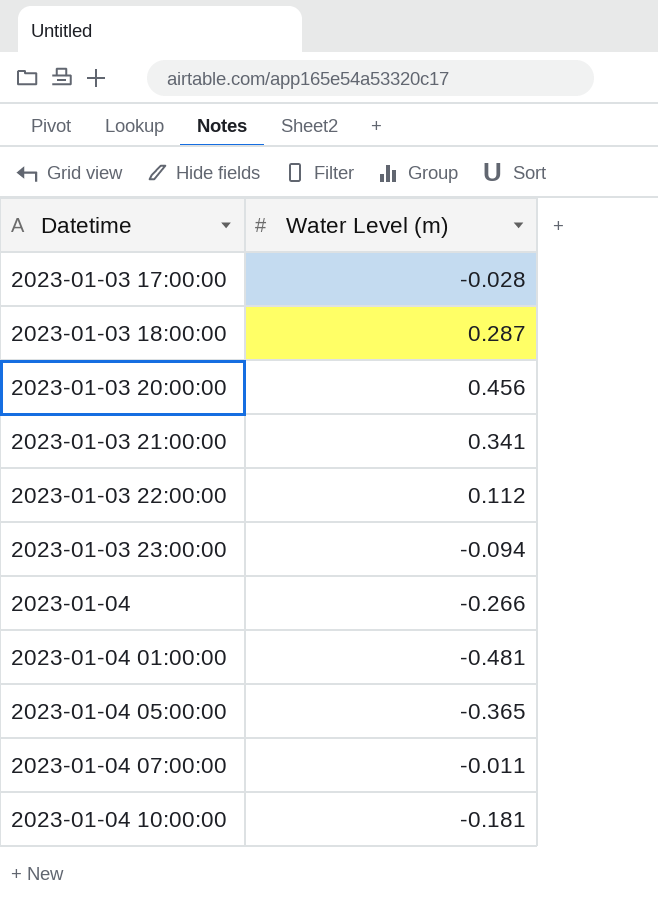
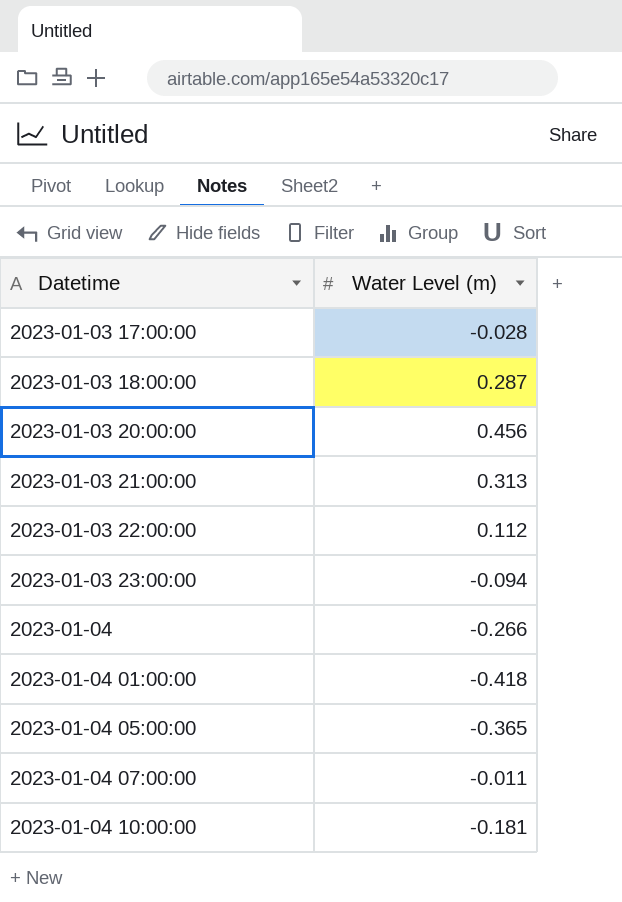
2023-01-03 21:00:00 | Water Level (m): 0.341 -> 0.313
2023-01-04 01:00:00 | Water Level (m): -0.481 -> -0.418

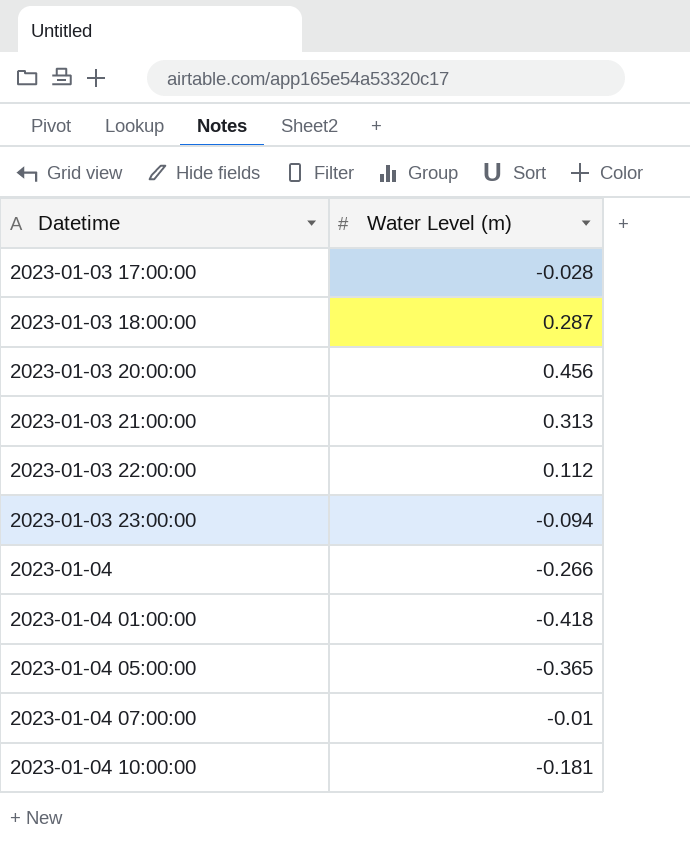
2023-01-04 07:00:00 | Water Level (m): -0.011 -> -0.01

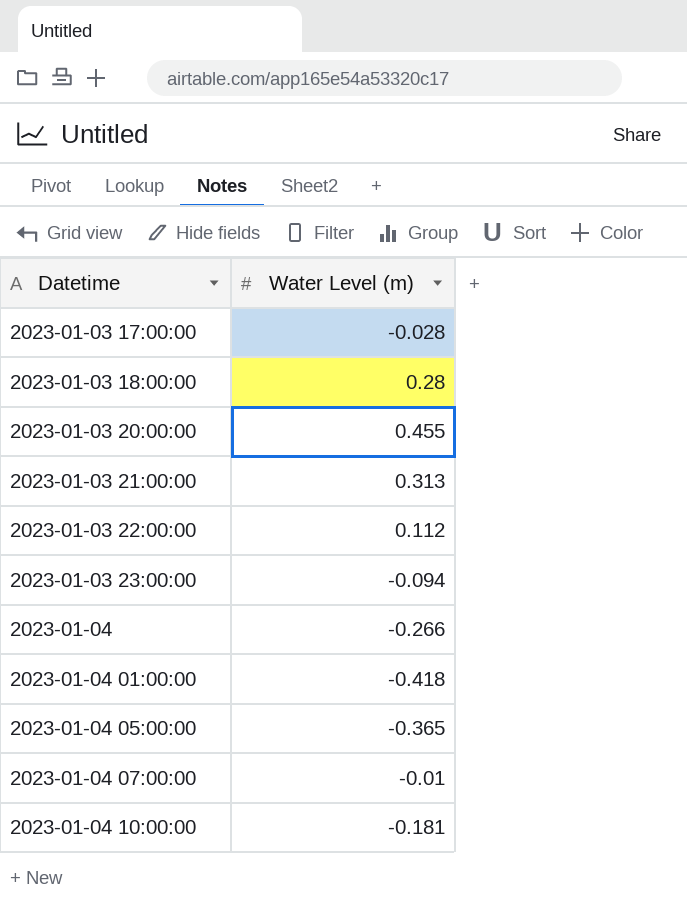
2023-01-03 18:00:00 | Water Level (m): 0.287 -> 0.28
2023-01-03 20:00:00 | Water Level (m): 0.456 -> 0.455

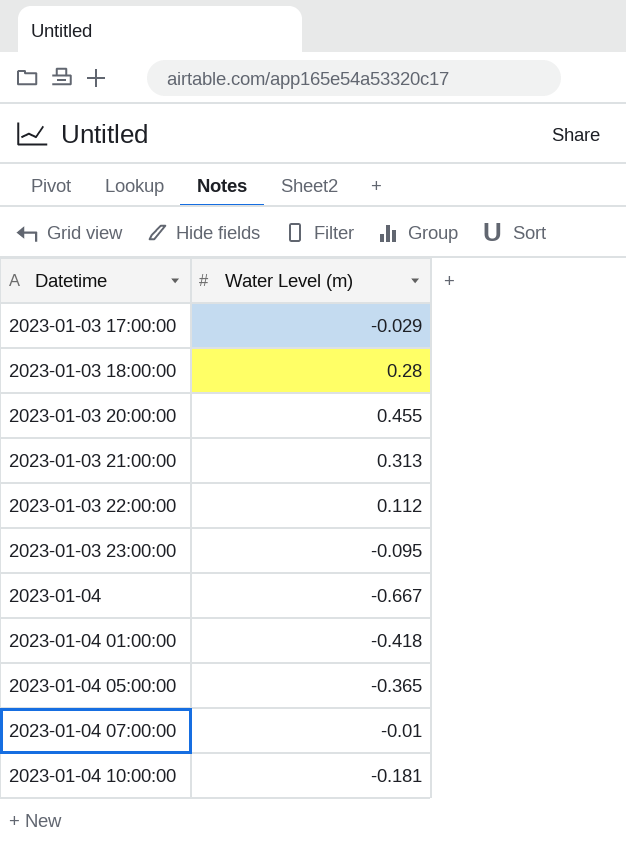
2023-01-03 17:00:00 | Water Level (m): -0.028 -> -0.029
2023-01-03 23:00:00 | Water Level (m): -0.094 -> -0.095
2023-01-04 | Water Level (m): -0.266 -> -0.667

